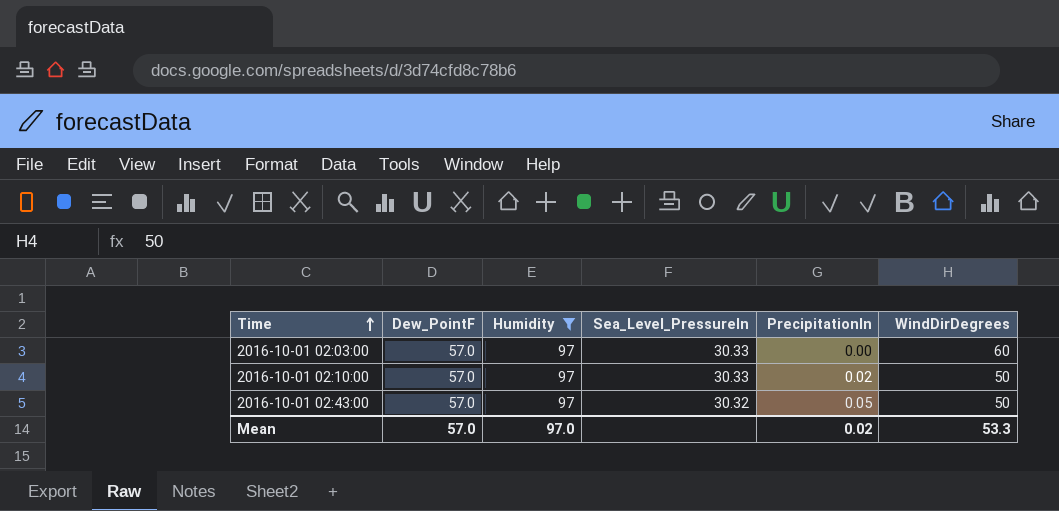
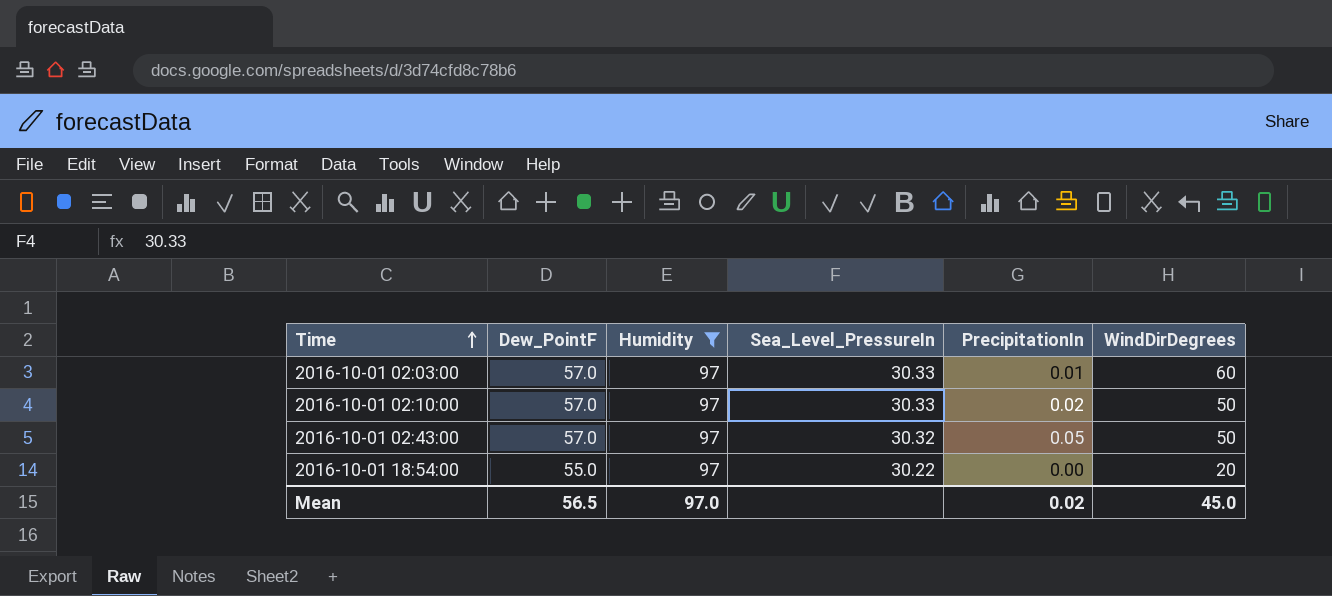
2016-10-01 02:03:00 | PrecipitationIn: 0.00 -> 0.01
row 2016-10-01 18:54:00: none -> 55.0 | 97 | 30.22 | 0.00 | 20
Mean | Dew_PointF: 57.0 -> 56.5
Mean | WindDirDegrees: 53.3 -> 45.0

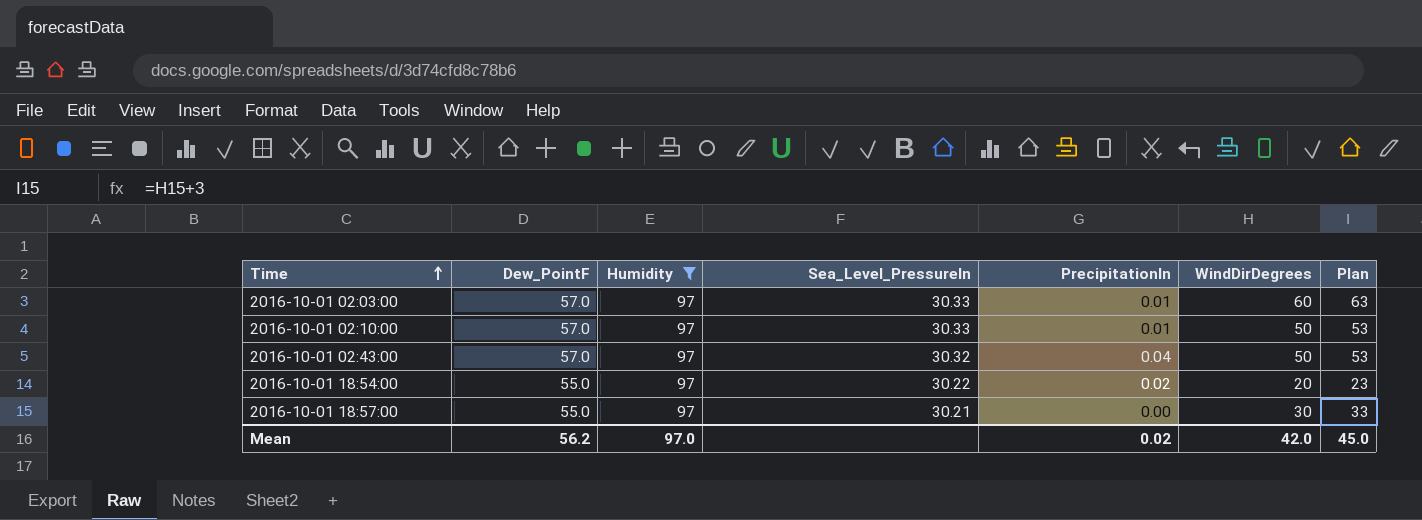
column Plan | formula: none -> [WindDirDegrees] + 3
2016-10-01 02:10:00 | PrecipitationIn: 0.02 -> 0.01
2016-10-01 02:43:00 | PrecipitationIn: 0.05 -> 0.04
2016-10-01 18:54:00 | PrecipitationIn: 0.00 -> 0.02
row 2016-10-01 18:57:00: none -> 55.0 | 97 | 30.21 | 0.00 | 30 | 33
Mean | Dew_PointF: 56.5 -> 56.2
Mean | WindDirDegrees: 45.0 -> 42.0

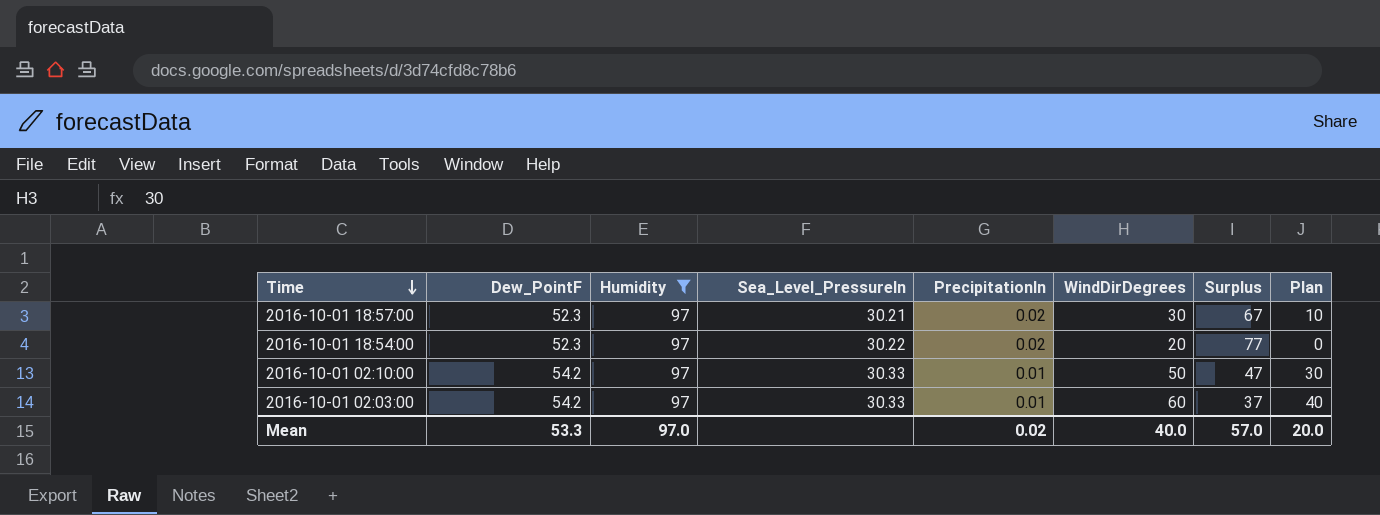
row order: Time ascending -> Time descending
column Surplus | formula: none -> [Humidity] - [WindDirDegrees]
column Plan | formula: [WindDirDegrees] + 3 -> [WindDirDegrees] - 20
row 2016-10-01 02:43:00: 57.0 | 97 | 30.32 | 0.04 | 50 | 53 -> none
2016-10-01 18:57:00 | Dew_PointF: 55.0 -> 52.3
2016-10-01 18:57:00 | PrecipitationIn: 0.00 -> 0.02
2016-10-01 18:54:00 | Dew_PointF: 55.0 -> 52.3
2016-10-01 02:10:00 | Dew_PointF: 57.0 -> 54.2
2016-10-01 02:03:00 | Dew_PointF: 57.0 -> 54.2
Mean | Dew_PointF: 56.2 -> 53.3
Mean | WindDirDegrees: 42.0 -> 40.0
Mean | Plan: 45.0 -> 20.0

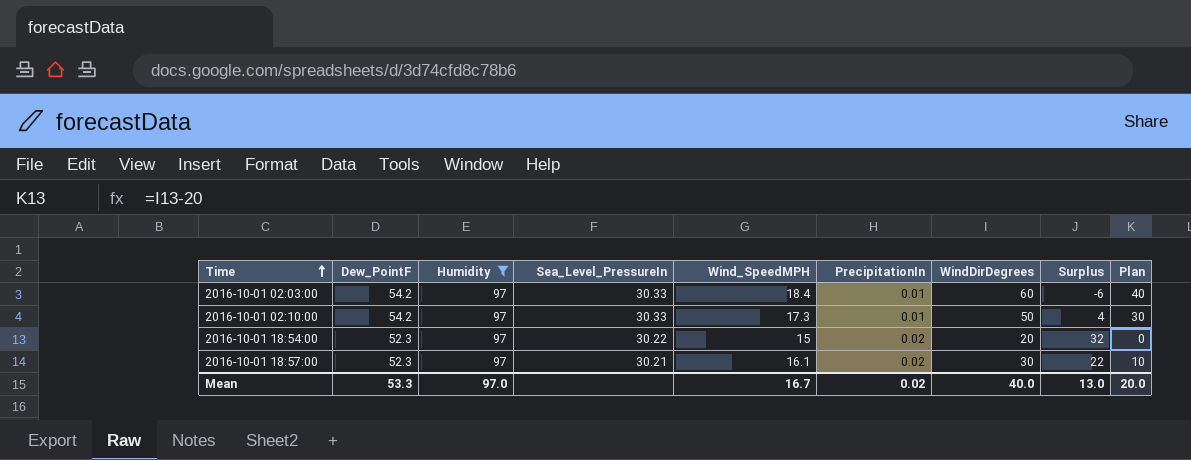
row order: Time descending -> Time ascending
column Wind_SpeedMPH | position: none -> 5
column Surplus | formula: [Humidity] - [WindDirDegrees] -> [Dew_PointF] - [WindDirDegrees]
Mean | Surplus: 57.0 -> 13.0

